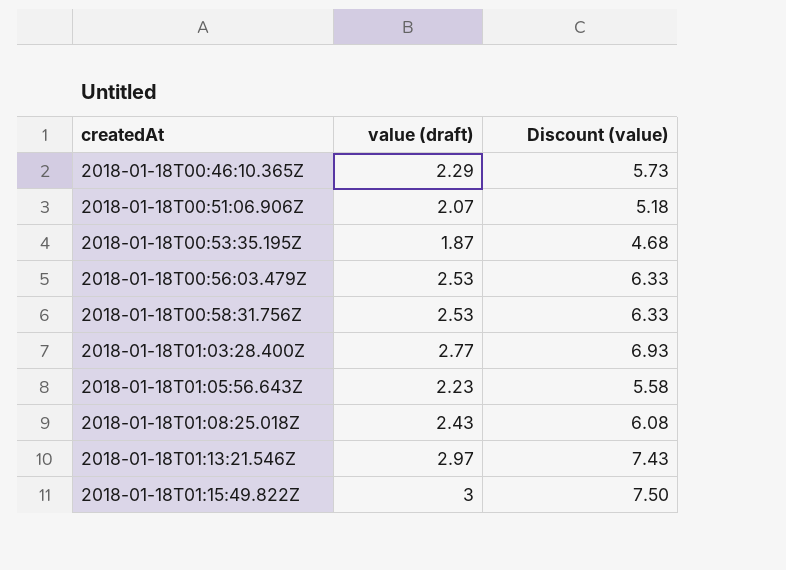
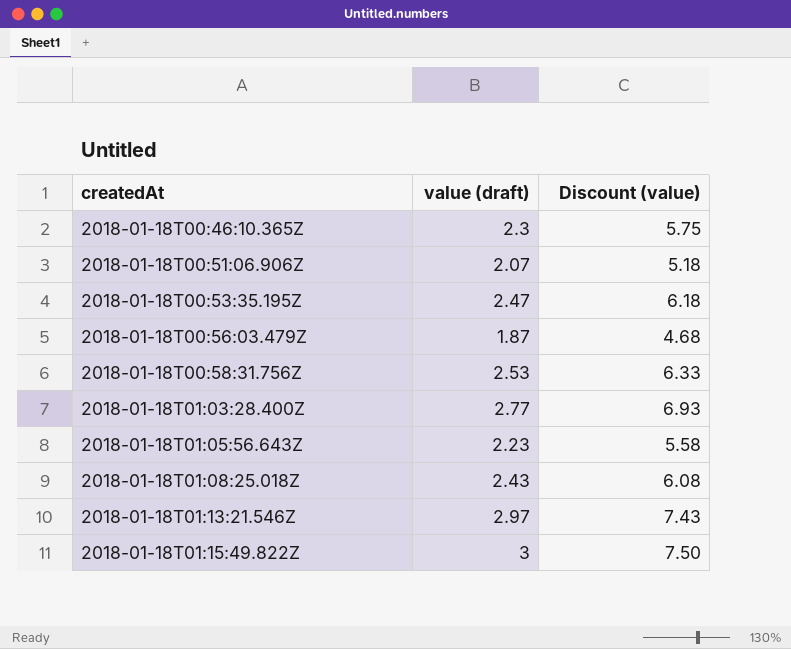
2018-01-18T00:46:10.365Z | value (draft): 2.29 -> 2.3
2018-01-18T00:46:10.365Z | Discount (value): 5.73 -> 5.75
2018-01-18T00:53:35.195Z | value (draft): 1.87 -> 2.47
2018-01-18T00:53:35.195Z | Discount (value): 4.68 -> 6.18
2018-01-18T00:56:03.479Z | value (draft): 2.53 -> 1.87
2018-01-18T00:56:03.479Z | Discount (value): 6.33 -> 4.68

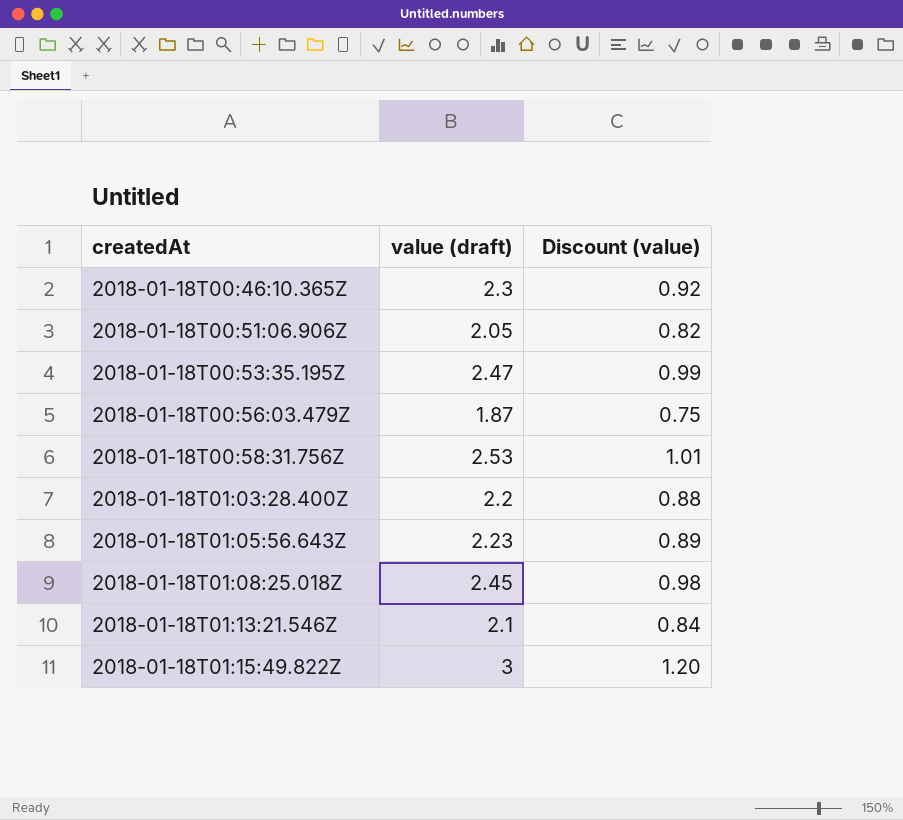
column Discount (value) | formula: [value (draft)] * 2.5 -> [value (draft)] * 0.4
2018-01-18T00:51:06.906Z | value (draft): 2.07 -> 2.05
2018-01-18T01:03:28.400Z | value (draft): 2.77 -> 2.2
2018-01-18T01:08:25.018Z | value (draft): 2.43 -> 2.45
2018-01-18T01:13:21.546Z | value (draft): 2.97 -> 2.1

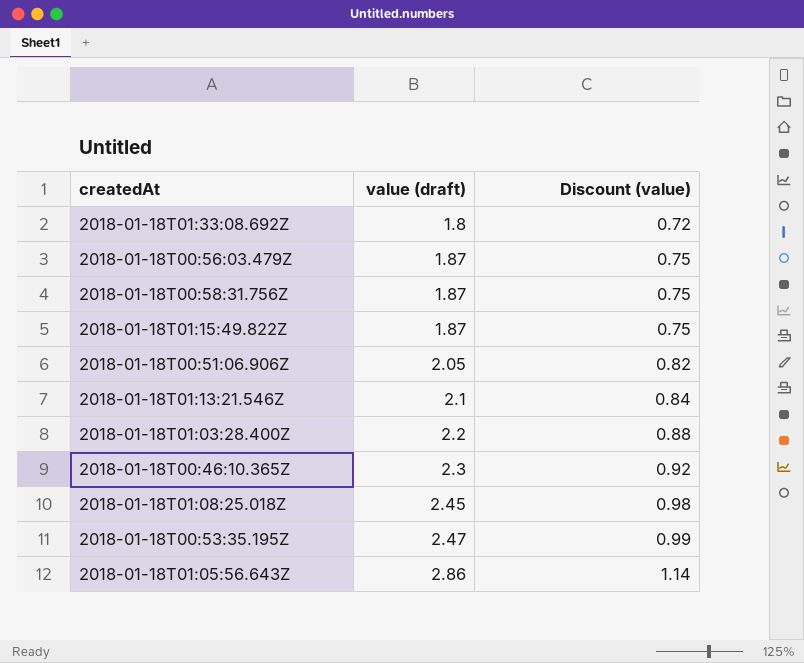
row order: createdAt ascending -> value (draft) ascending
row 2018-01-18T01:33:08.692Z: none -> 1.8 | 0.72
2018-01-18T00:58:31.756Z | value (draft): 2.53 -> 1.87
2018-01-18T00:58:31.756Z | Discount (value): 1.01 -> 0.75
2018-01-18T01:15:49.822Z | value (draft): 3 -> 1.87
2018-01-18T01:15:49.822Z | Discount (value): 1.20 -> 0.75
2018-01-18T01:05:56.643Z | value (draft): 2.23 -> 2.86
2018-01-18T01:05:56.643Z | Discount (value): 0.89 -> 1.14

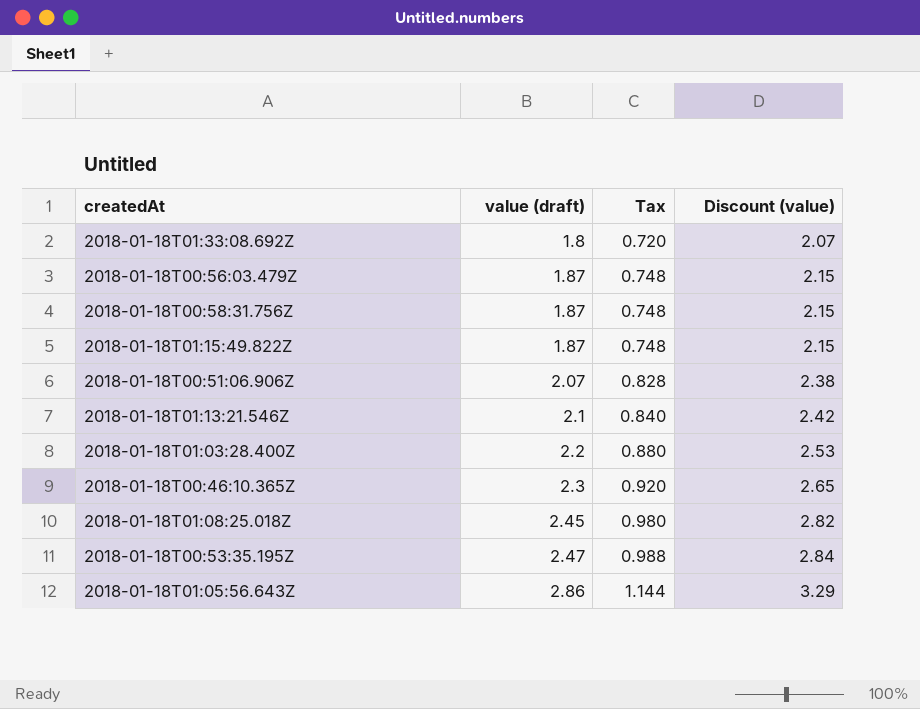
column Tax | formula: none -> [value (draft)] * 0.4
column Discount (value) | formula: [value (draft)] * 0.4 -> [value (draft)] * 1.15
2018-01-18T00:51:06.906Z | value (draft): 2.05 -> 2.07

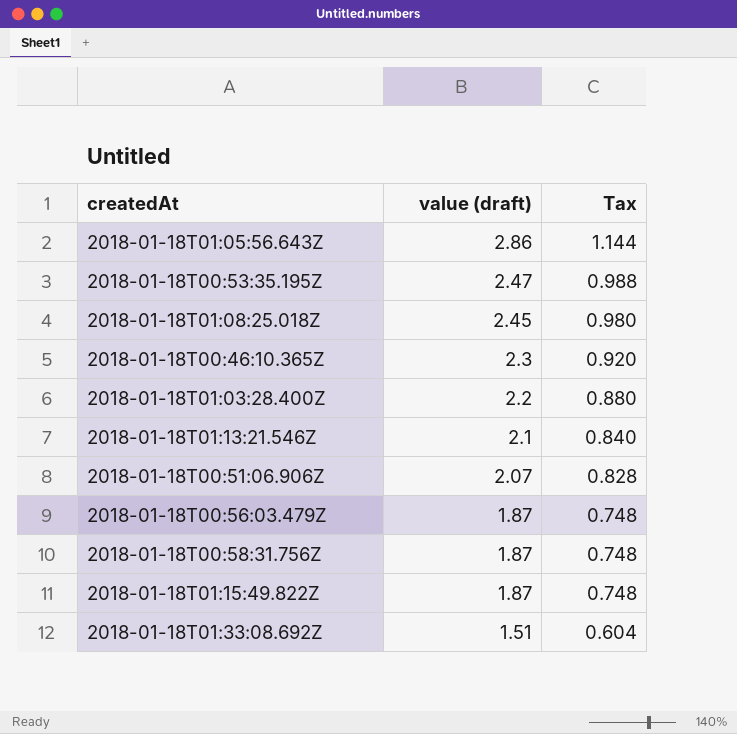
row order: value (draft) ascending -> value (draft) descending
column Discount (value) | formula: [value (draft)] * 1.15 -> none
2018-01-18T01:33:08.692Z | value (draft): 1.8 -> 1.51
2018-01-18T01:33:08.692Z | Tax: 0.720 -> 0.604

